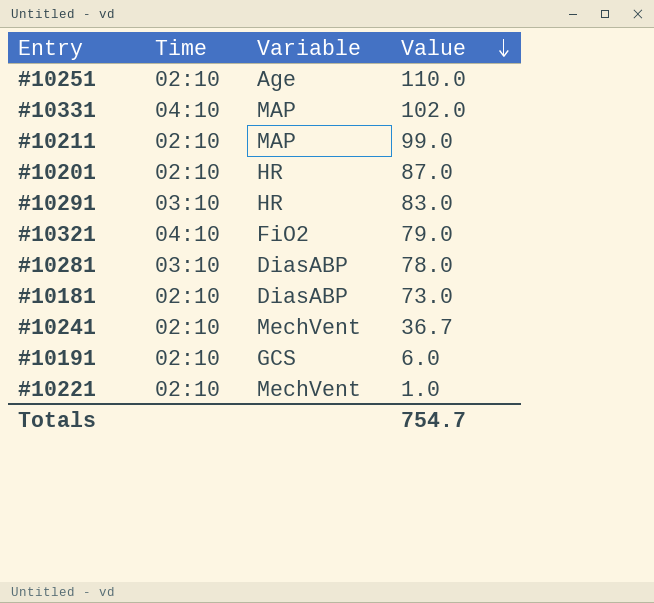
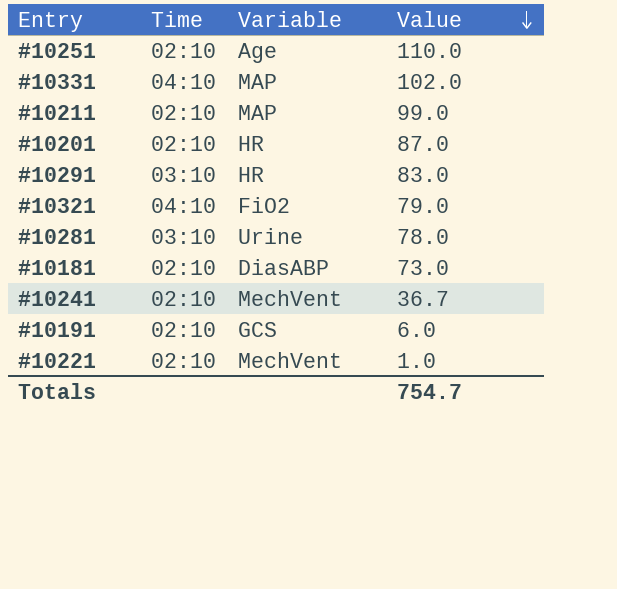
#10281 | Variable: DiasABP -> Urine

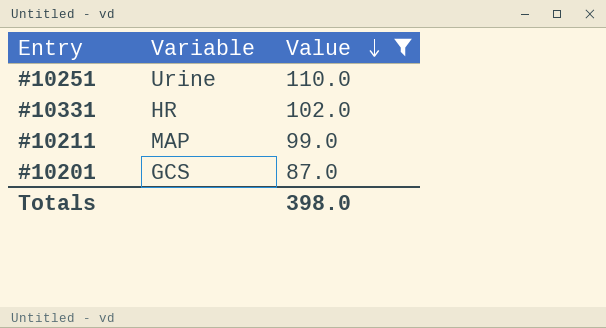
filter: none -> Value >= 87.0
column Time | position: 2 -> none
#10251 | Variable: Age -> Urine
#10331 | Variable: MAP -> HR
#10201 | Variable: HR -> GCS
Totals | Value: 754.7 -> 398.0

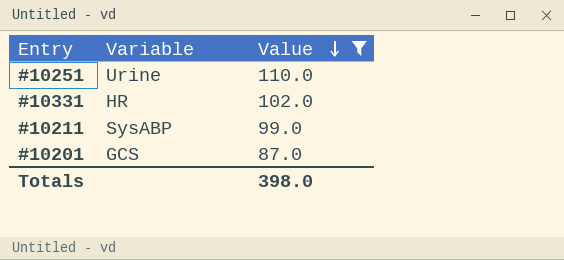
#10211 | Variable: MAP -> SysABP

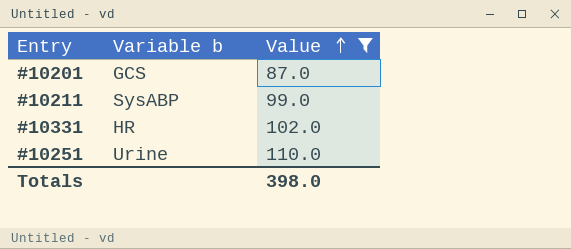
row order: Value descending -> Value ascending
column name: Variable -> Variable b

